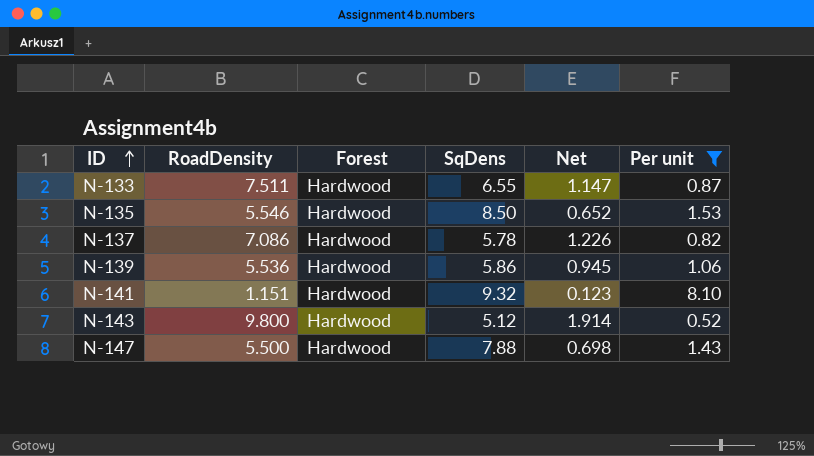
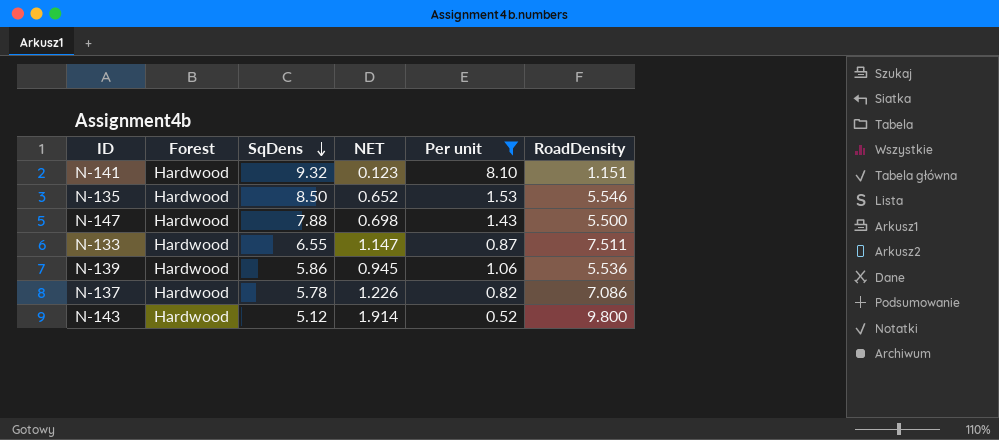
row order: ID ascending -> SqDens descending
column name: Net -> NET
column RoadDensity | position: 2 -> 6

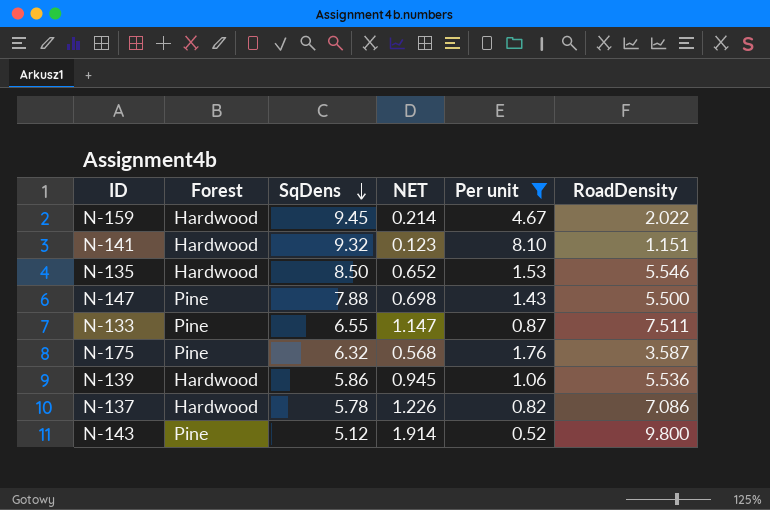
row N-159: none -> Hardwood | 9.45 | 0.214 | 4.67 | 2.022
N-147 | Forest: Hardwood -> Pine
N-133 | Forest: Hardwood -> Pine
row N-175: none -> Pine | 6.32 | 0.568 | 1.76 | 3.587
N-143 | Forest: Hardwood -> Pine

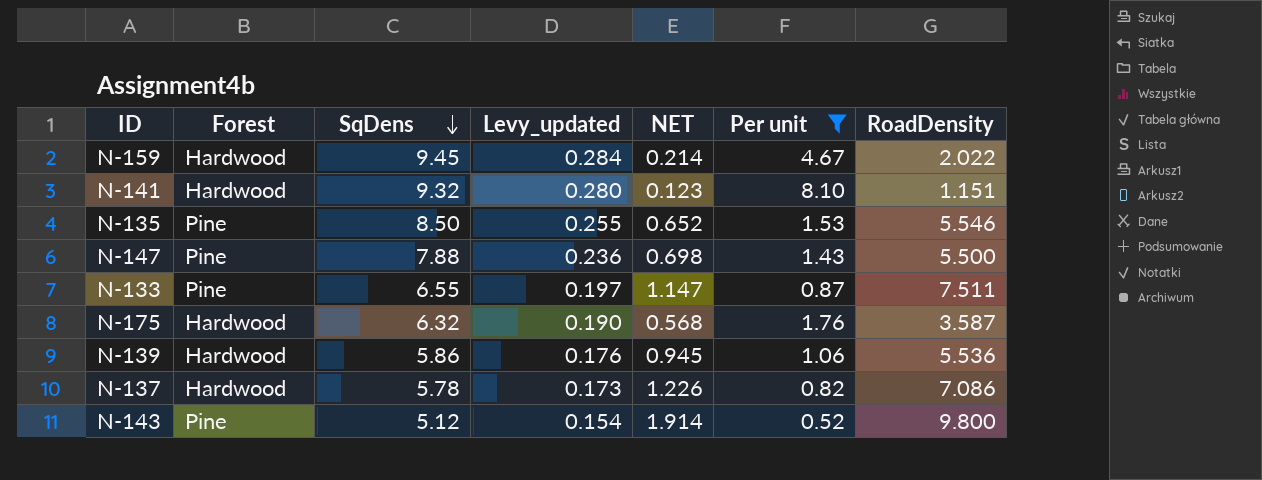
column Levy_updated | formula: none -> [SqDens] * 0.03
N-135 | Forest: Hardwood -> Pine
N-175 | Forest: Pine -> Hardwood

